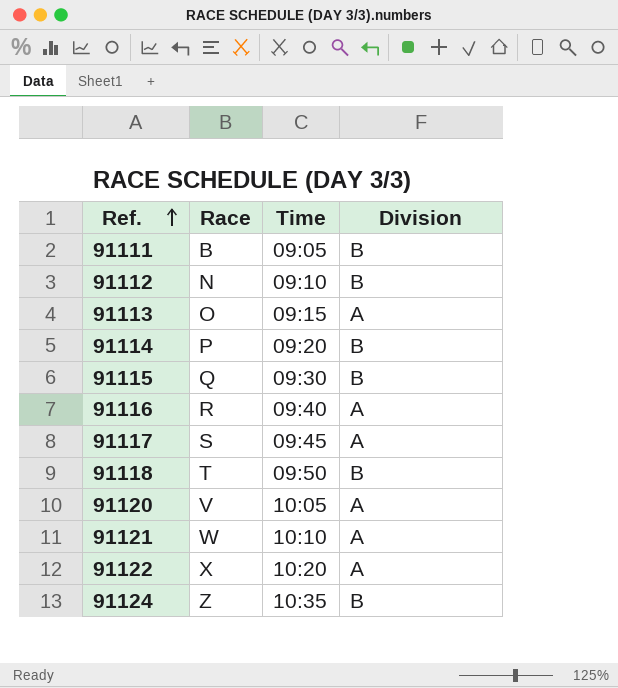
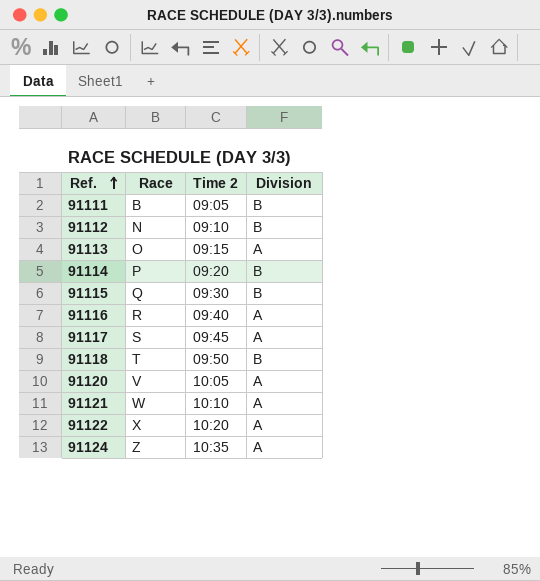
column name: Time -> Time 2
91124 | Division: B -> A

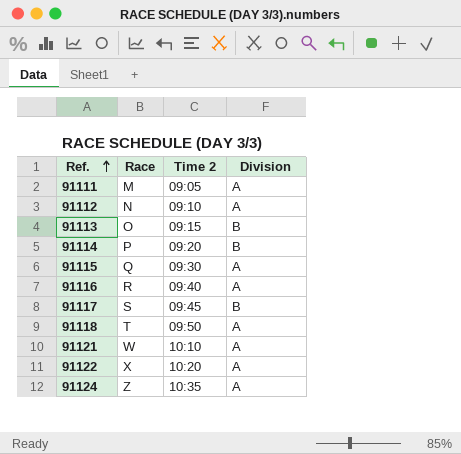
row 91120: V | 10:05 | A -> none
91111 | Race: B -> M
91111 | Division: B -> A
91112 | Division: B -> A
91113 | Division: A -> B
91115 | Division: B -> A
91117 | Division: A -> B
91118 | Division: B -> A

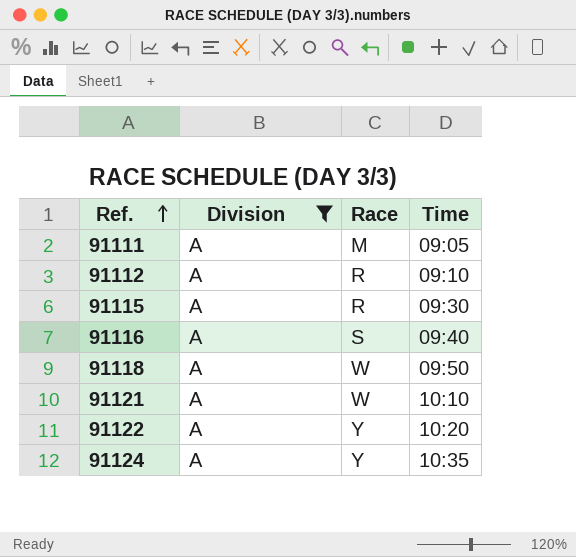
filter: none -> Division = A
column Division | position: 4 -> 2
column name: Time 2 -> Time
91112 | Race: N -> R
91115 | Race: Q -> R
91116 | Race: R -> S
91118 | Race: T -> W
91122 | Race: X -> Y
91124 | Race: Z -> Y

